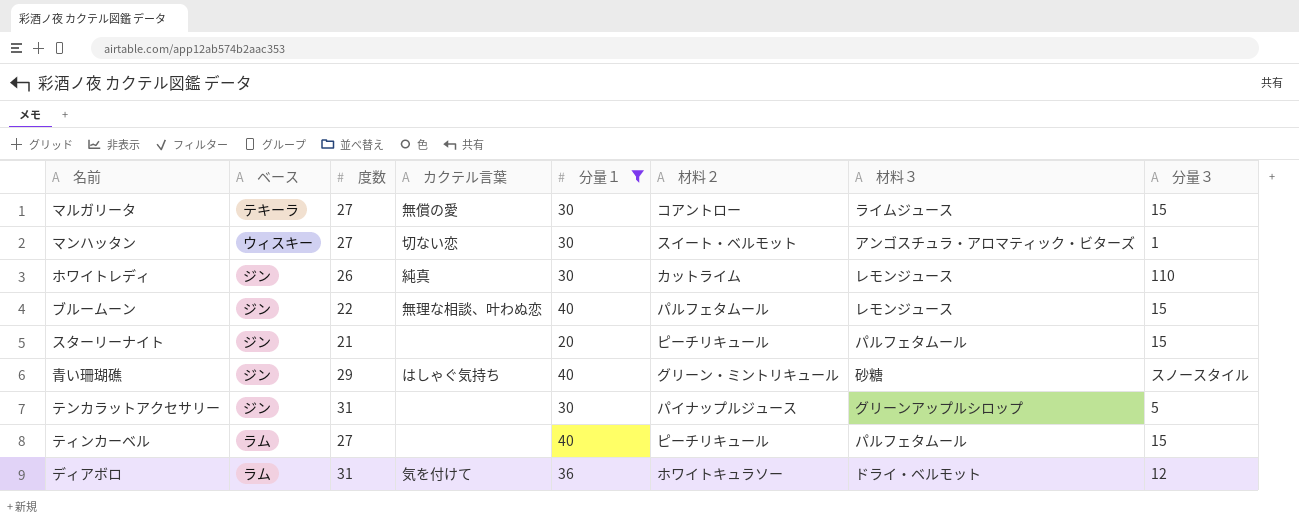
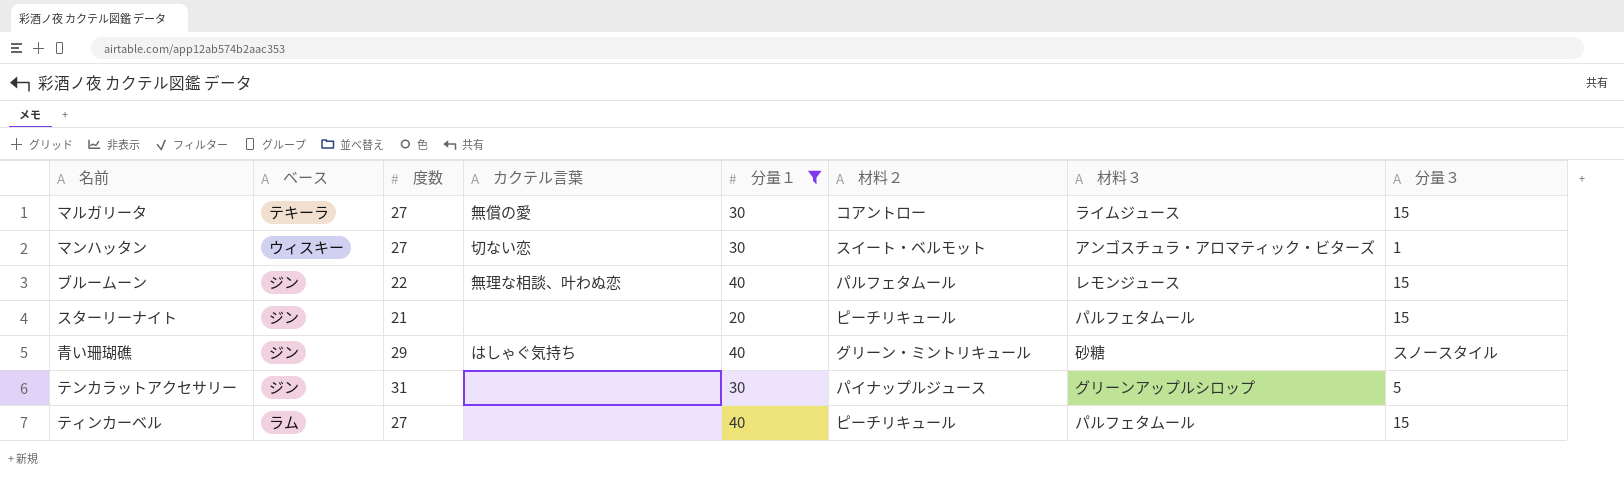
row ホワイトレディ: ジン | 26 | 純真 | 30 | カットライム | レモンジュース | 110 -> none
row ディアボロ: ラム | 31 | 気を付けて | 36 | ホワイトキュラソー | ドライ・ベルモット | 12 -> none

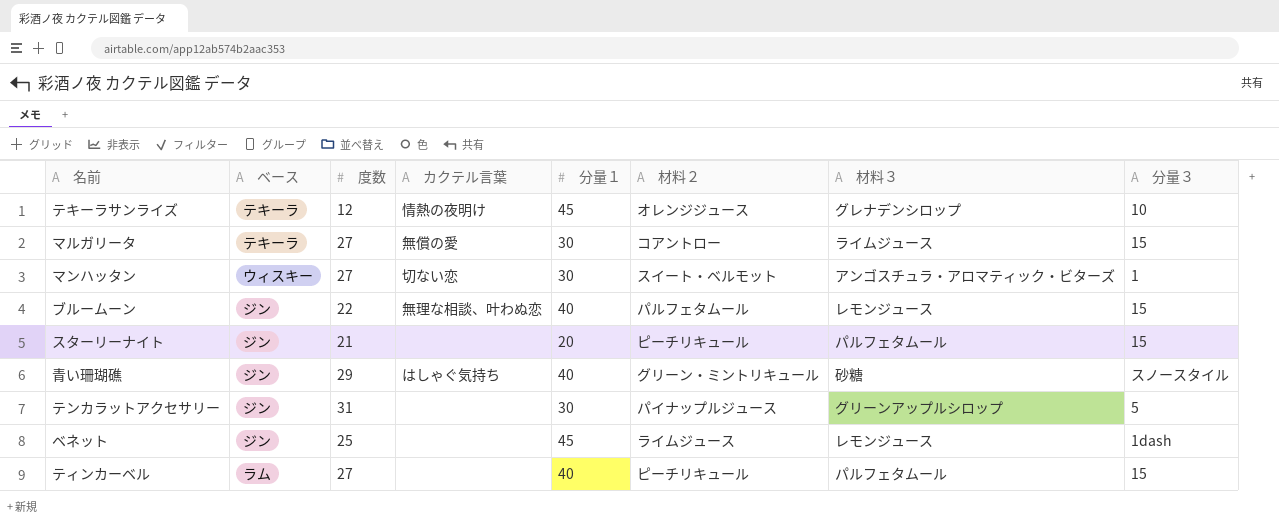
filter: 分量１ != 45 -> none

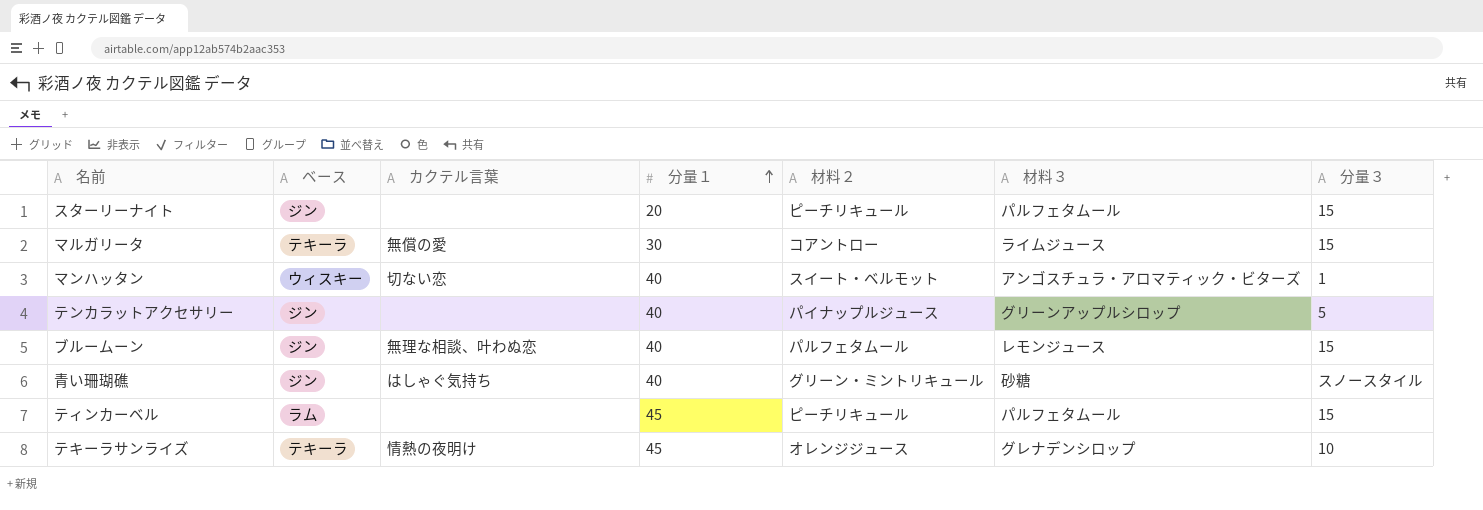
row order: none -> 分量１ ascending
column 度数 | position: 3 -> none
row ベネット: ジン | 25 | none | 45 | ライムジュース | レモンジュース | 1dash -> none
マンハッタン | 分量１: 30 -> 40
テンカラットアクセサリー | 分量１: 30 -> 40
ティンカーベル | 分量１: 40 -> 45

